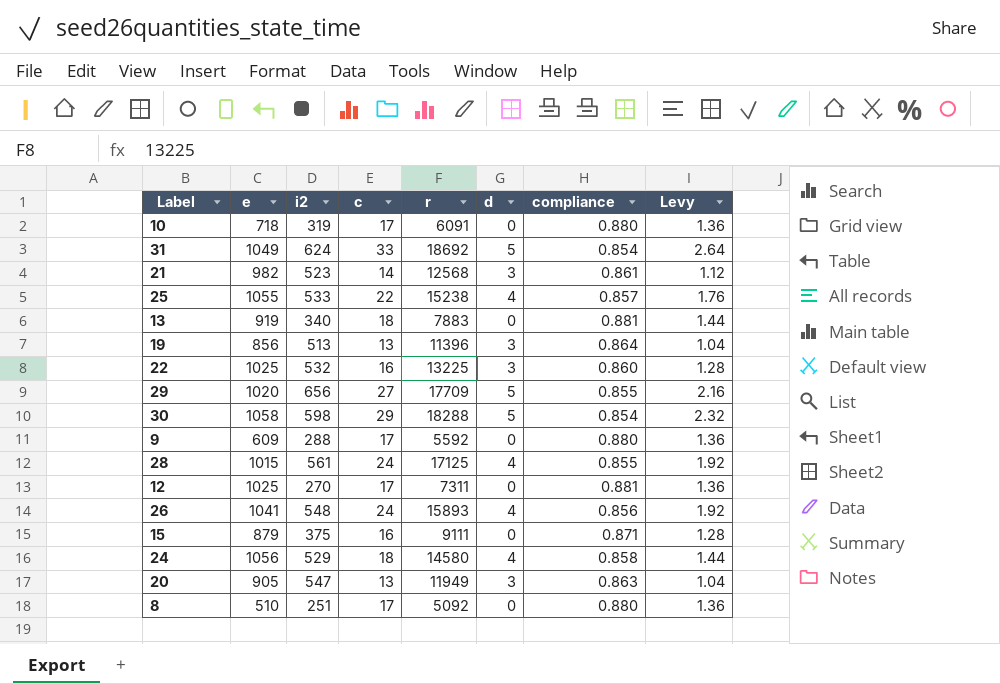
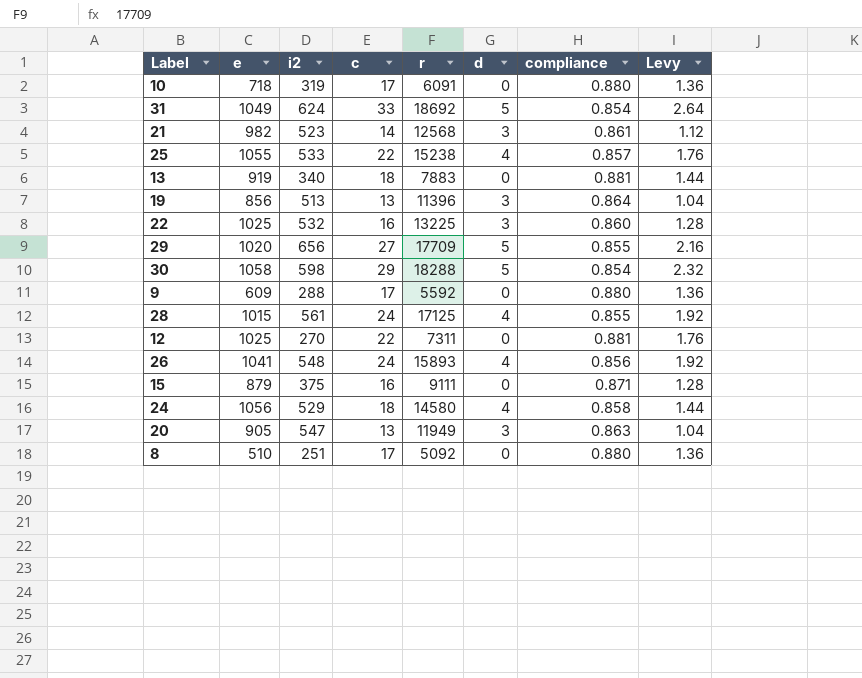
12 | c: 17 -> 22
12 | Levy: 1.36 -> 1.76

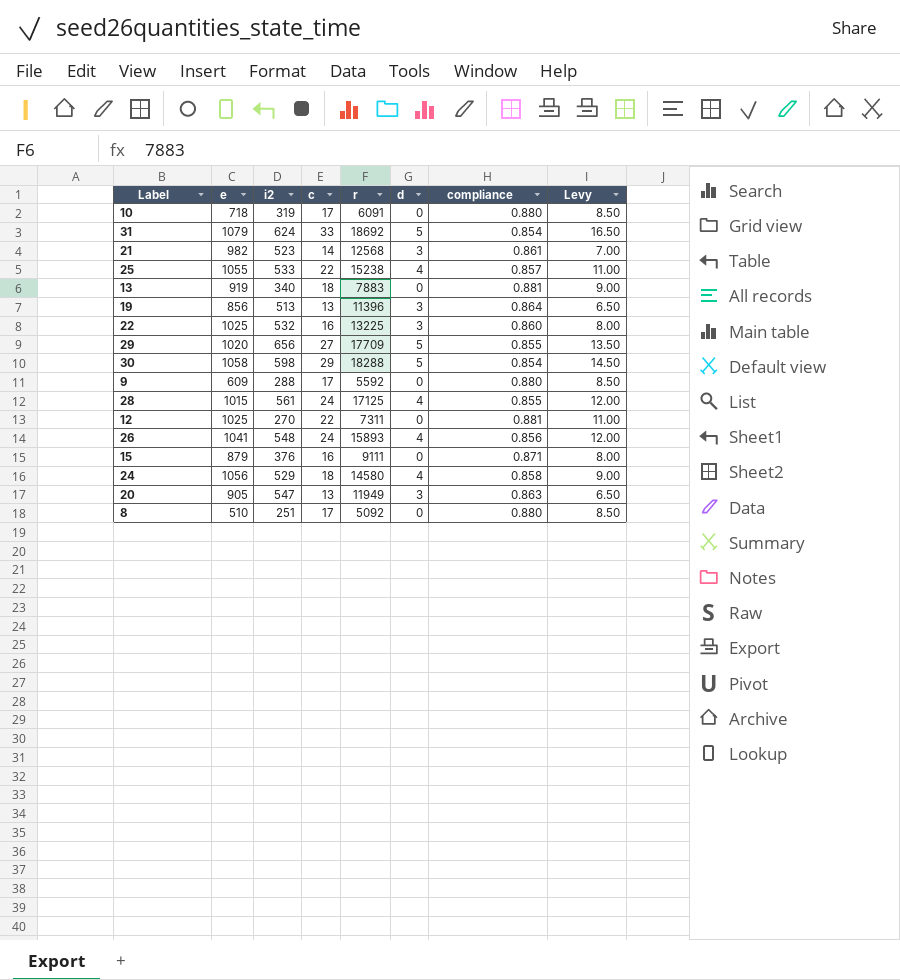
column Levy | formula: [c] * 0.08 -> [c] * 0.5
31 | e: 1049 -> 1079
15 | i2: 375 -> 376

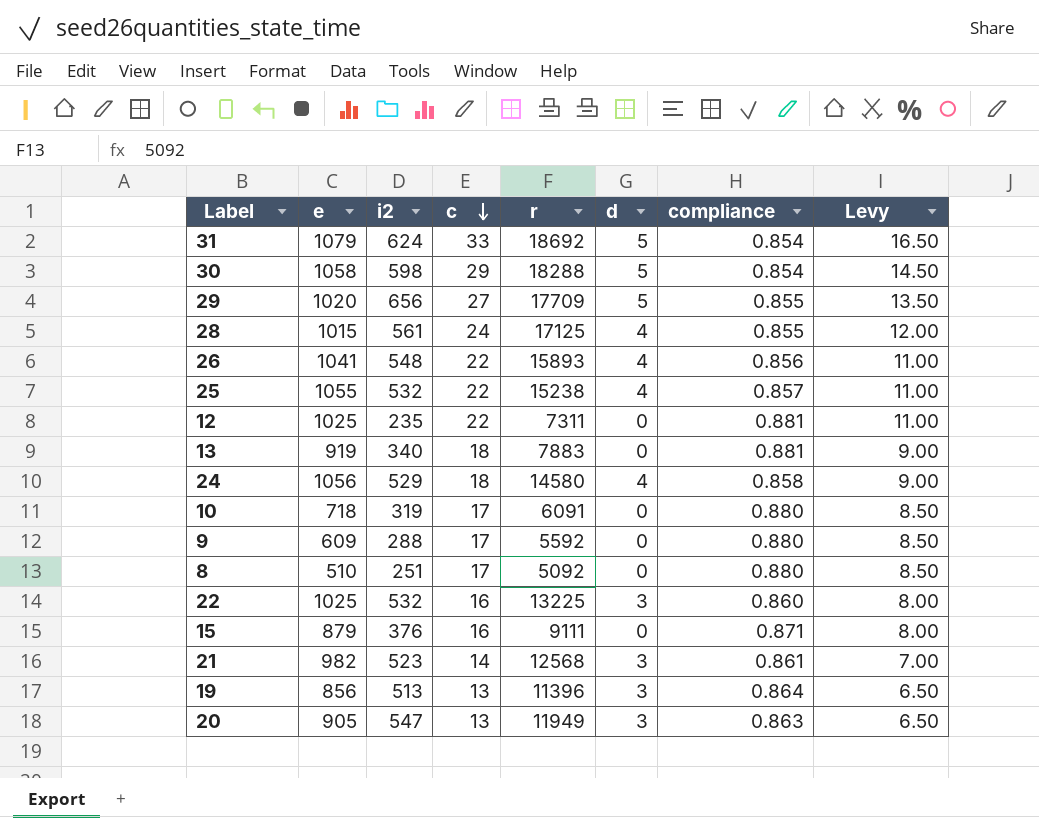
row order: none -> c descending
26 | c: 24 -> 22
26 | Levy: 12.00 -> 11.00
25 | i2: 533 -> 532
12 | i2: 270 -> 235

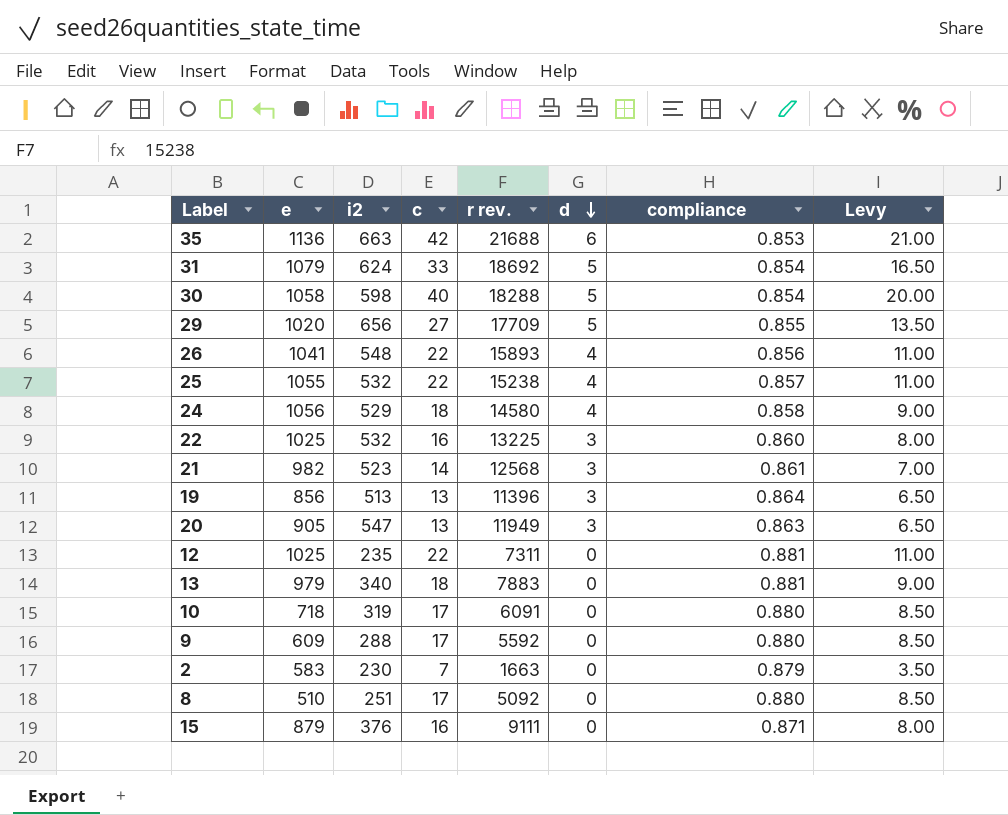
row order: c descending -> d descending
column name: r -> r rev.
row 28: 1015 | 561 | 24 | 17125 | 4 | 0.855 | 12.00 -> none
row 35: none -> 1136 | 663 | 42 | 21688 | 6 | 0.853 | 21.00
30 | c: 29 -> 40
30 | Levy: 14.50 -> 20.00
13 | e: 919 -> 979
row 2: none -> 583 | 230 | 7 | 1663 | 0 | 0.879 | 3.50

